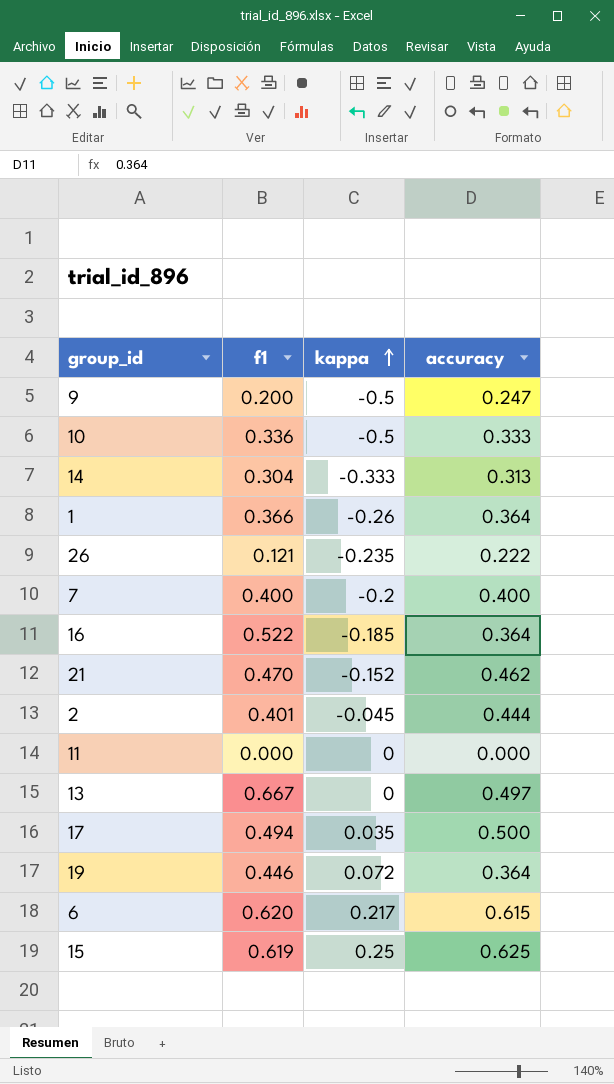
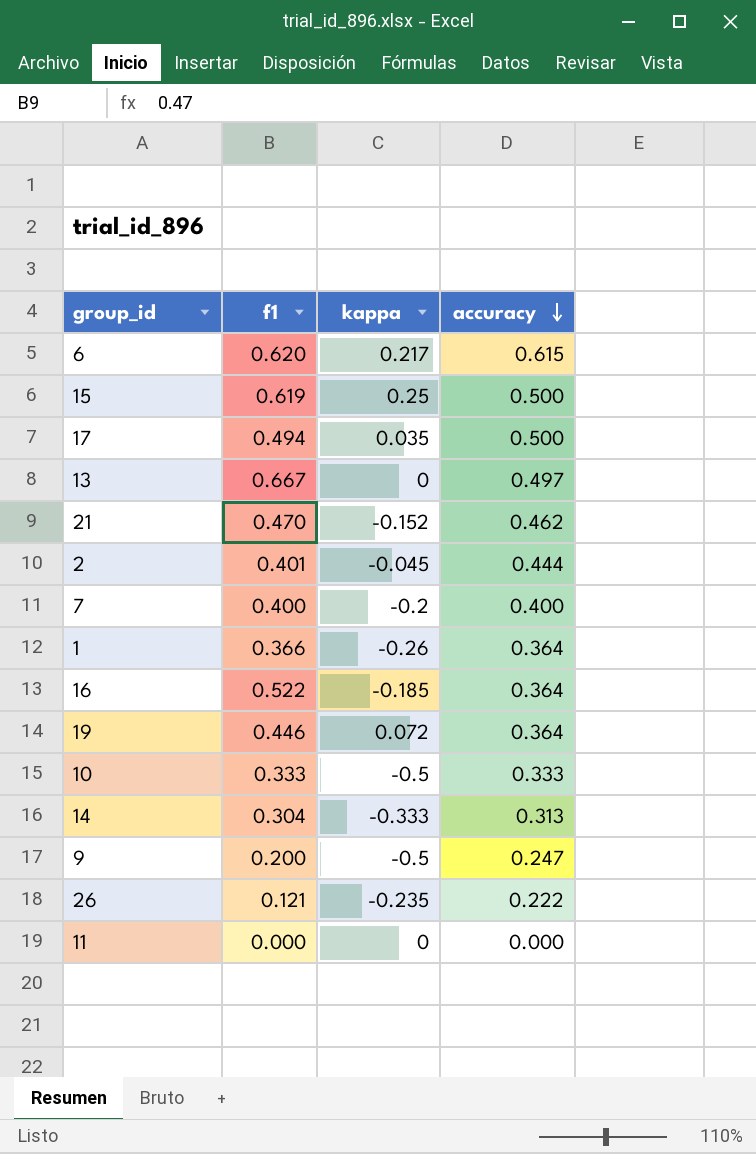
row order: kappa ascending -> accuracy descending
15 | accuracy: 0.625 -> 0.500
10 | f1: 0.336 -> 0.333

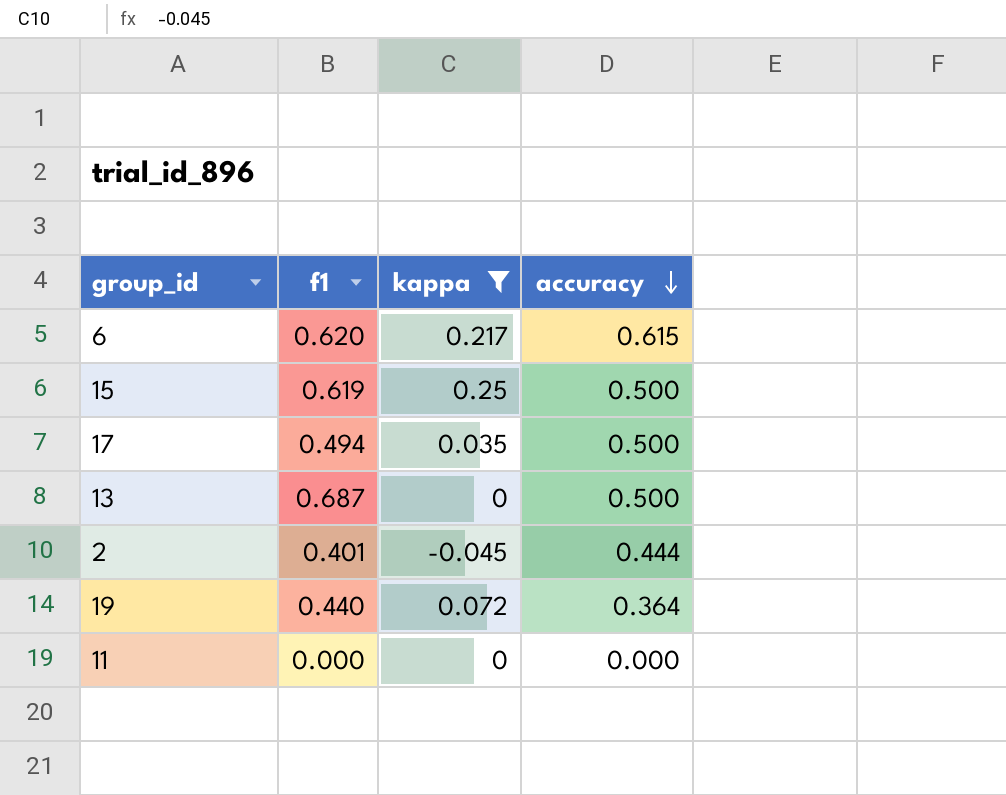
filter: none -> kappa >= -0.045
13 | f1: 0.667 -> 0.687
13 | accuracy: 0.497 -> 0.500
19 | f1: 0.446 -> 0.440

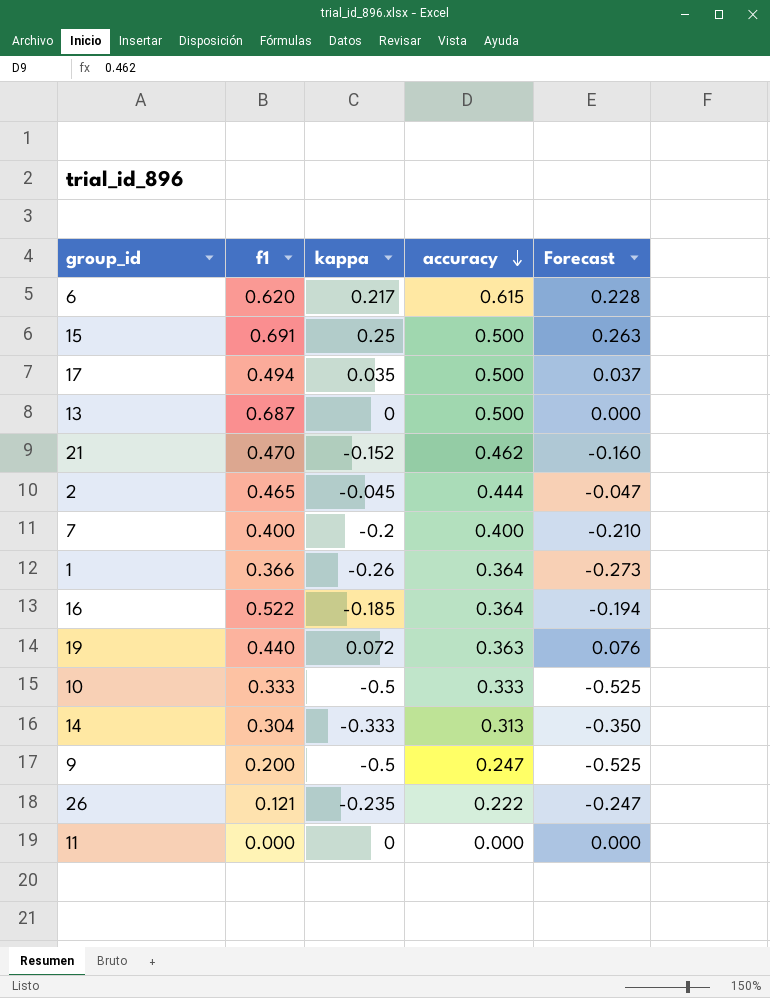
filter: kappa >= -0.045 -> none
column Forecast | formula: none -> [kappa] * 1.05
15 | f1: 0.619 -> 0.691
2 | f1: 0.401 -> 0.465
19 | accuracy: 0.364 -> 0.363

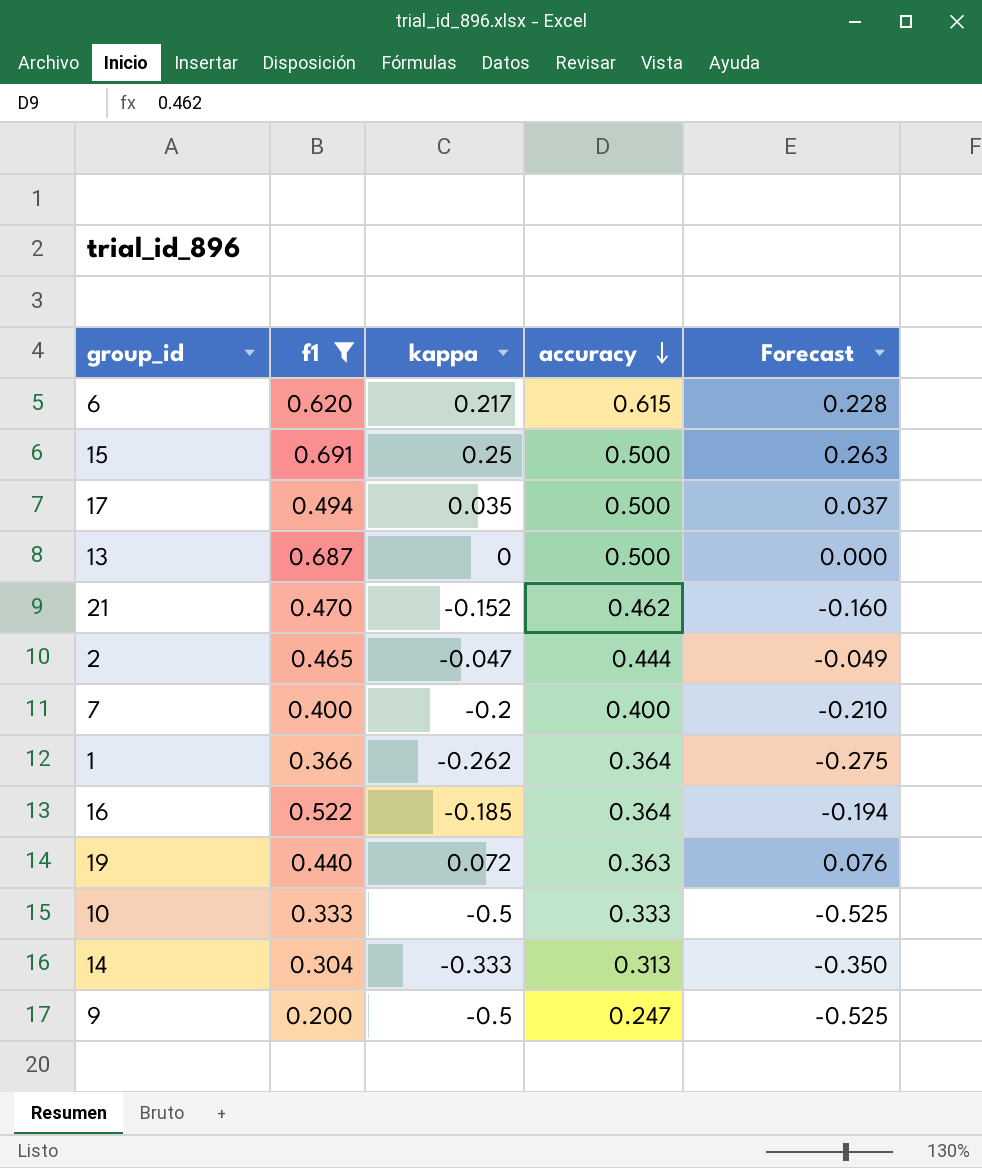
filter: none -> f1 >= 0.200
2 | kappa: -0.045 -> -0.047
2 | Forecast: -0.047 -> -0.049
1 | kappa: -0.26 -> -0.262
1 | Forecast: -0.273 -> -0.275

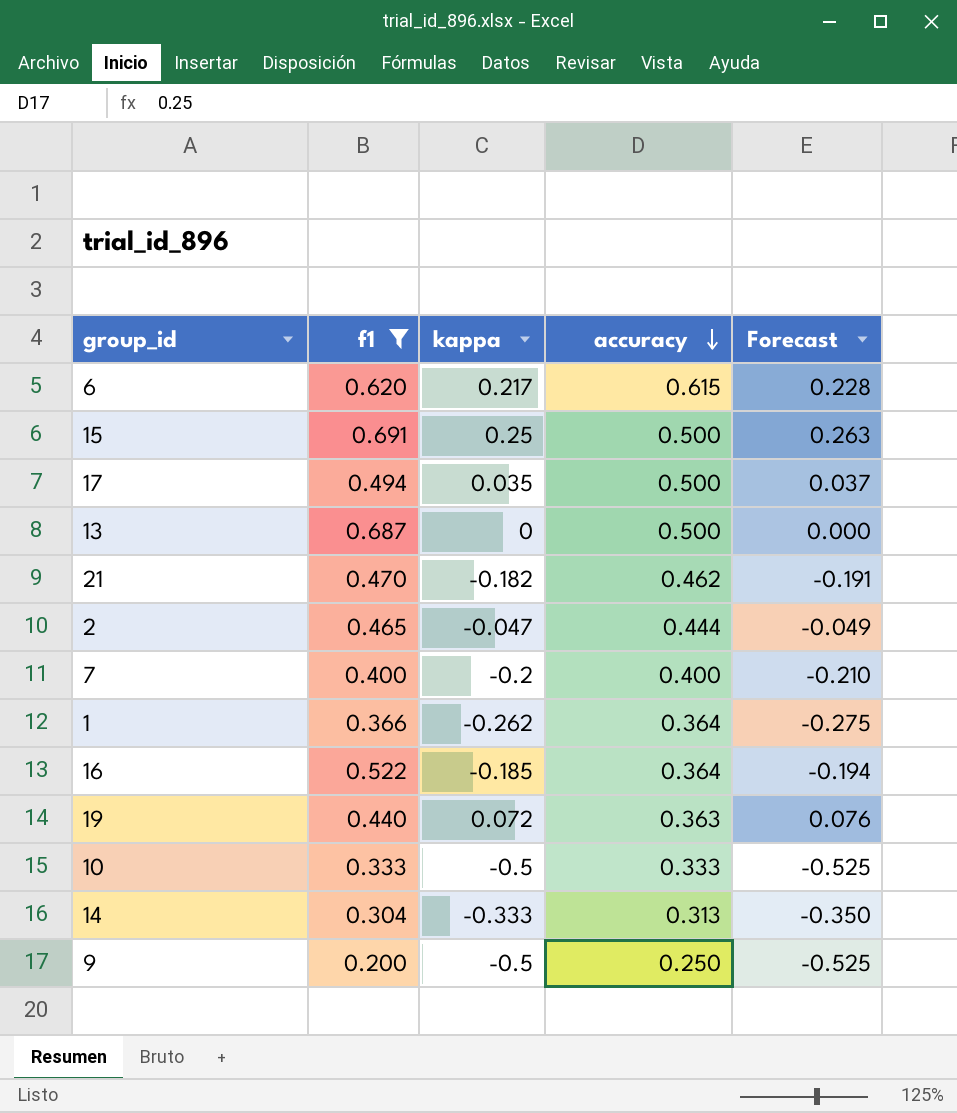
21 | kappa: -0.152 -> -0.182
21 | Forecast: -0.160 -> -0.191
9 | accuracy: 0.247 -> 0.250

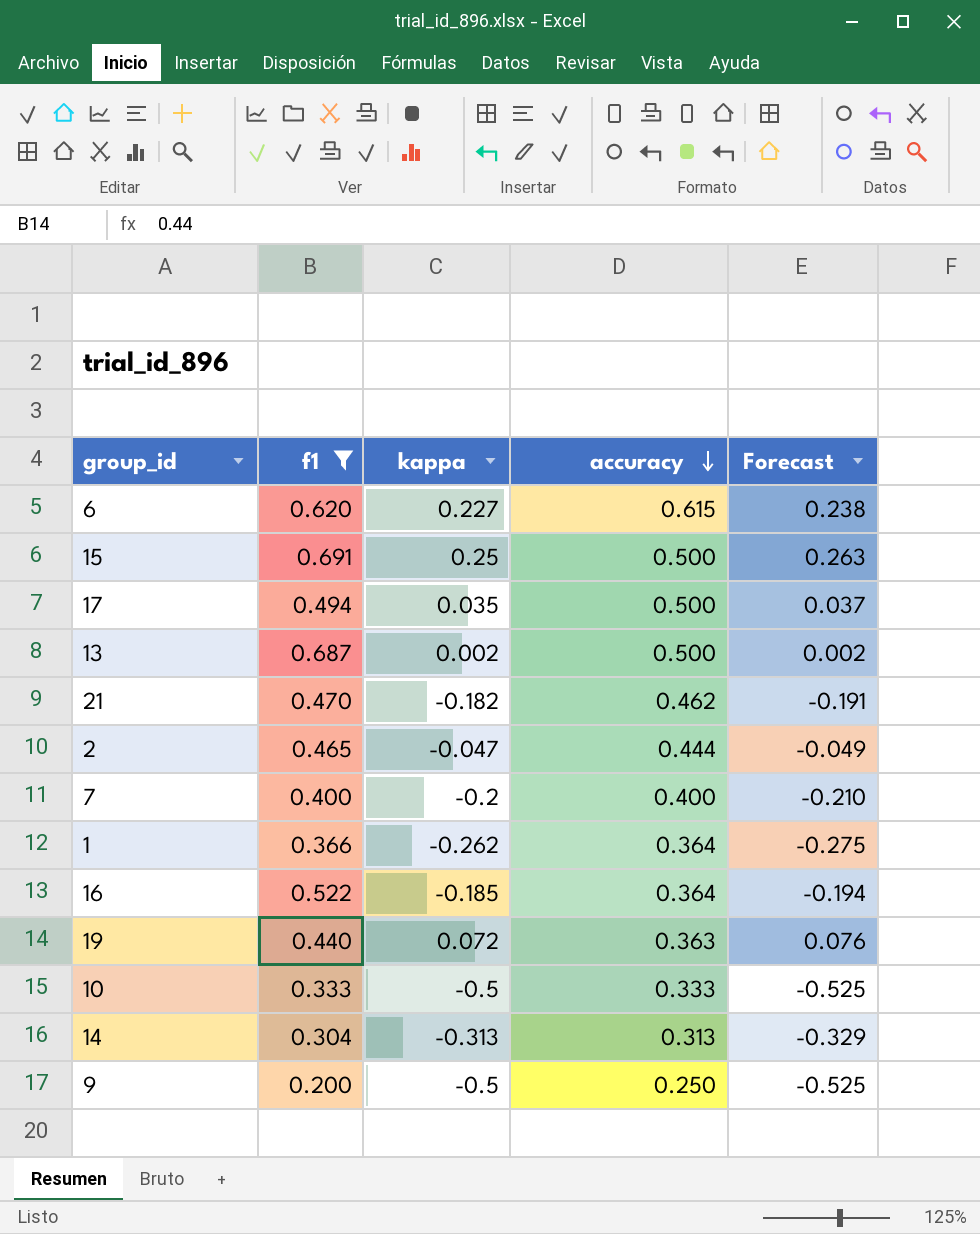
6 | kappa: 0.217 -> 0.227
6 | Forecast: 0.228 -> 0.238
13 | kappa: 0 -> 0.002
13 | Forecast: 0.000 -> 0.002
14 | kappa: -0.333 -> -0.313
14 | Forecast: -0.350 -> -0.329

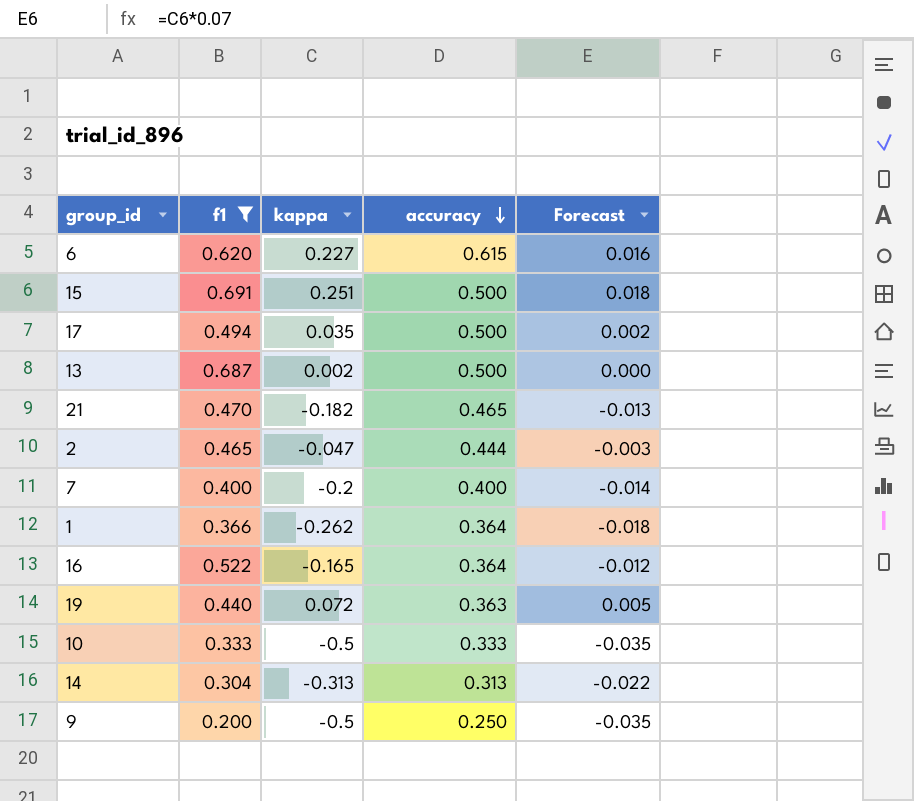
column Forecast | formula: [kappa] * 1.05 -> [kappa] * 0.07
15 | kappa: 0.25 -> 0.251
21 | accuracy: 0.462 -> 0.465
16 | kappa: -0.185 -> -0.165

